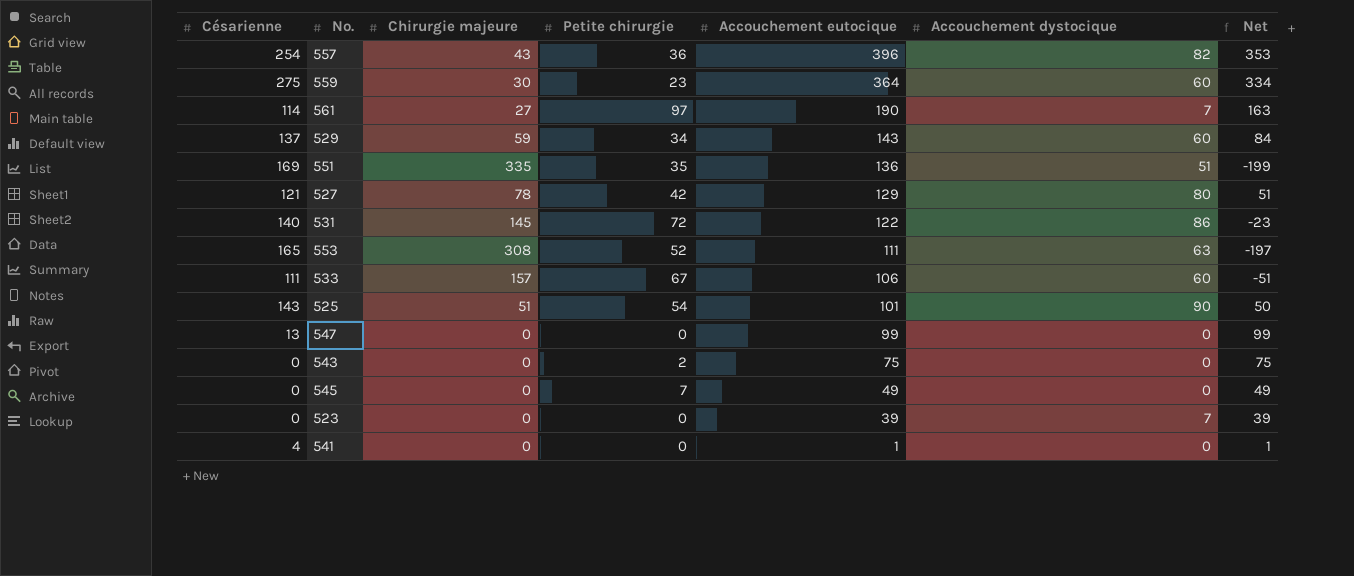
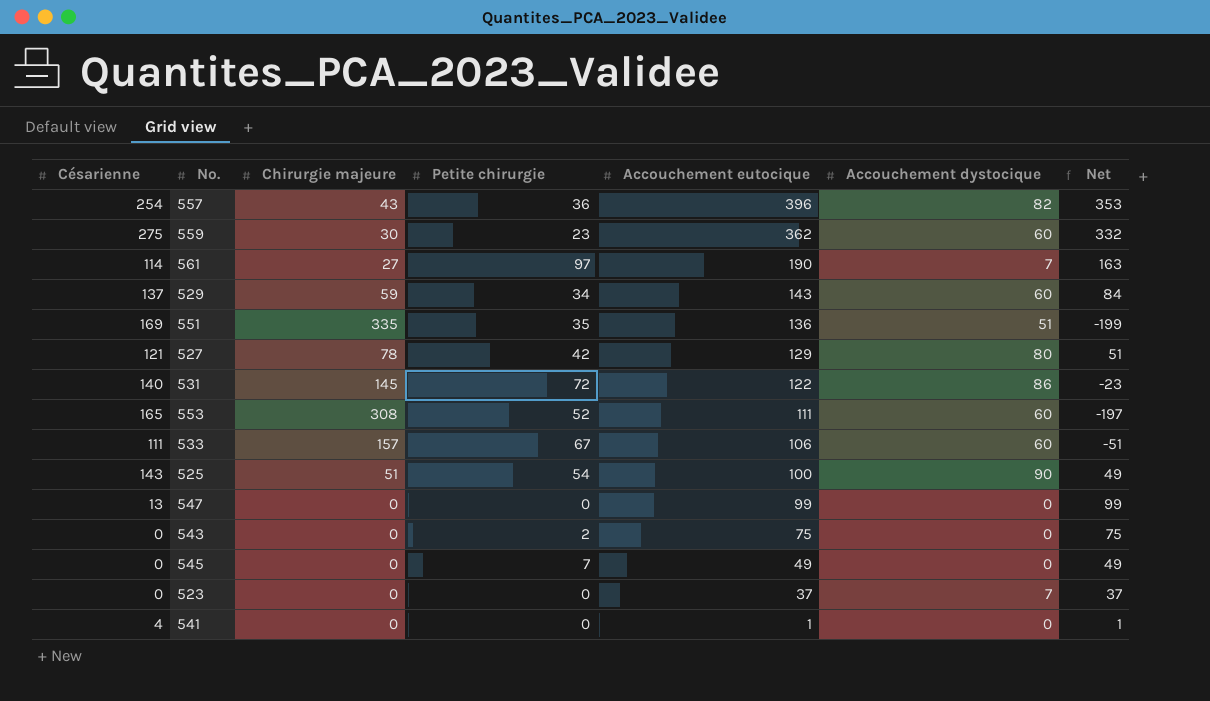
559 | Accouchement eutocique: 364 -> 362
559 | Net: 334 -> 332
553 | Accouchement dystocique: 63 -> 60
525 | Accouchement eutocique: 101 -> 100
525 | Net: 50 -> 49
523 | Accouchement eutocique: 39 -> 37
523 | Net: 39 -> 37

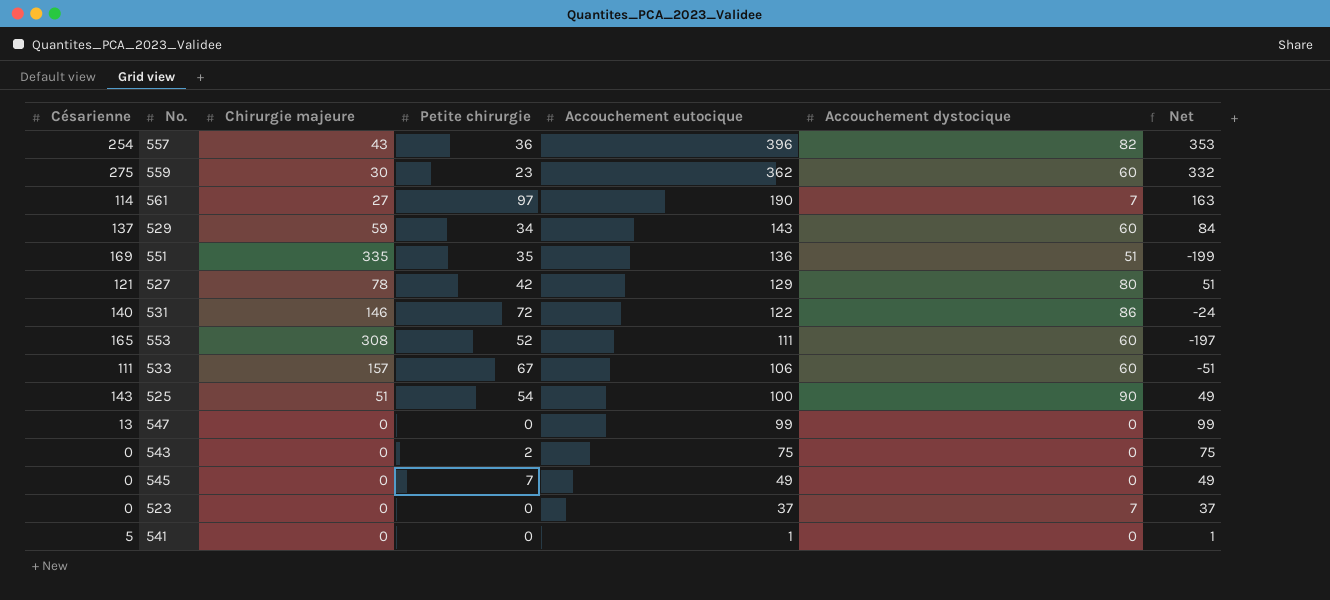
531 | Chirurgie majeure: 145 -> 146
531 | Net: -23 -> -24
541 | Césarienne: 4 -> 5

